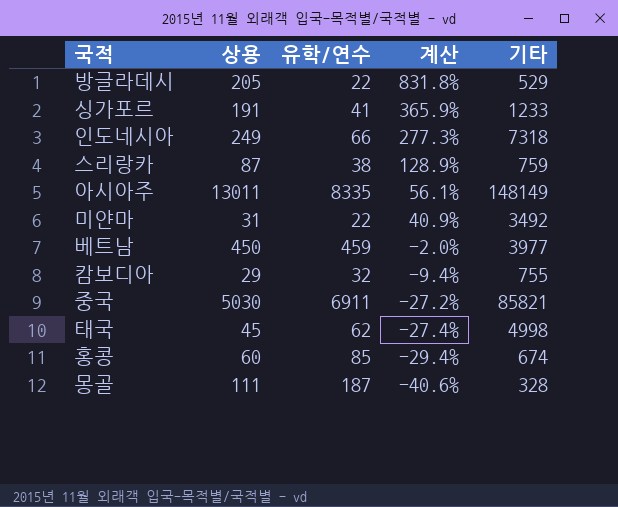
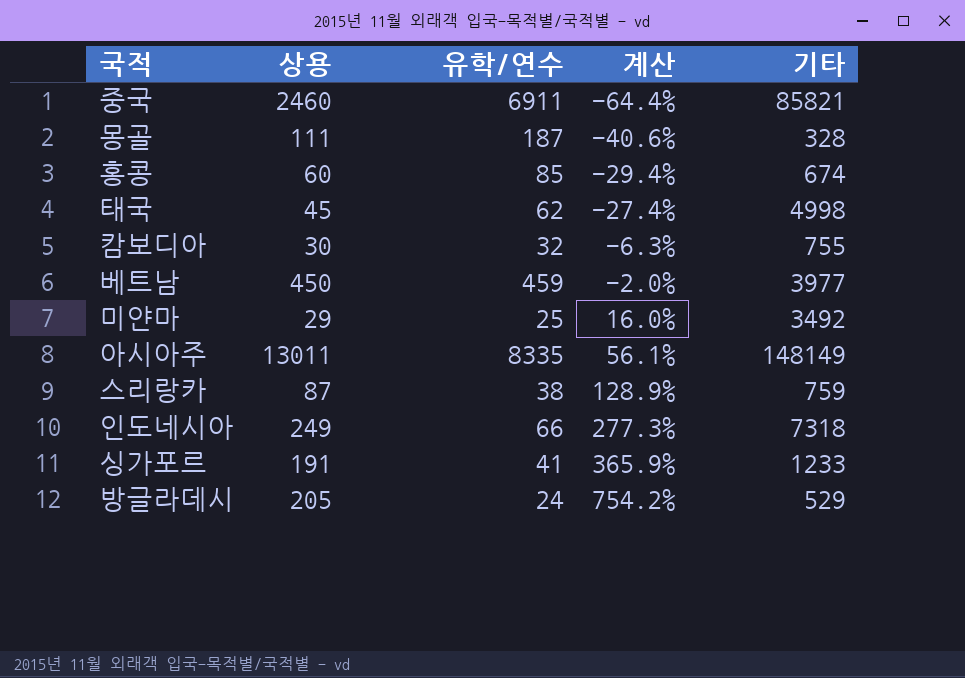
row order: 계산 descending -> 계산 ascending
중국 | 상용: 5030 -> 2460
중국 | 계산: -27.2% -> -64.4%
캄보디아 | 상용: 29 -> 30
캄보디아 | 계산: -9.4% -> -6.3%
미얀마 | 상용: 31 -> 29
미얀마 | 유학/연수: 22 -> 25
미얀마 | 계산: 40.9% -> 16.0%
방글라데시 | 유학/연수: 22 -> 24
방글라데시 | 계산: 831.8% -> 754.2%

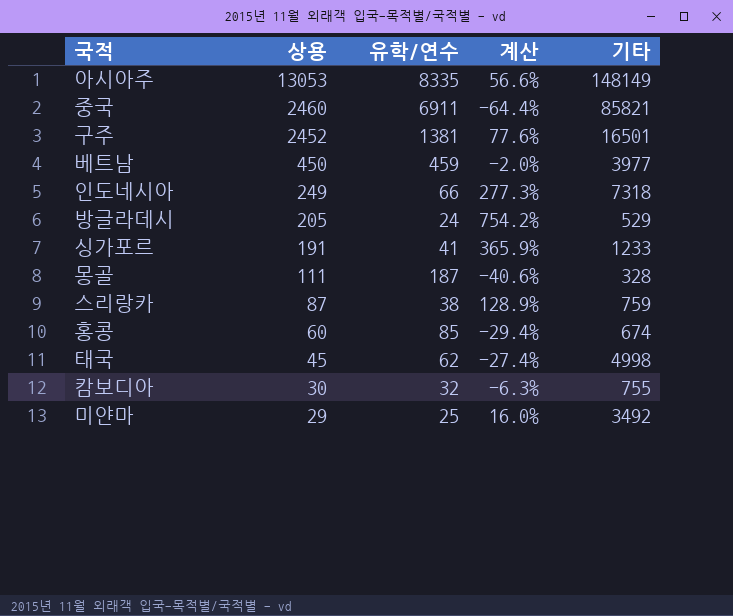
row order: 계산 ascending -> 상용 descending
아시아주 | 상용: 13011 -> 13053
아시아주 | 계산: 56.1% -> 56.6%
row 구주: none -> 2452 | 1381 | 77.6% | 16501

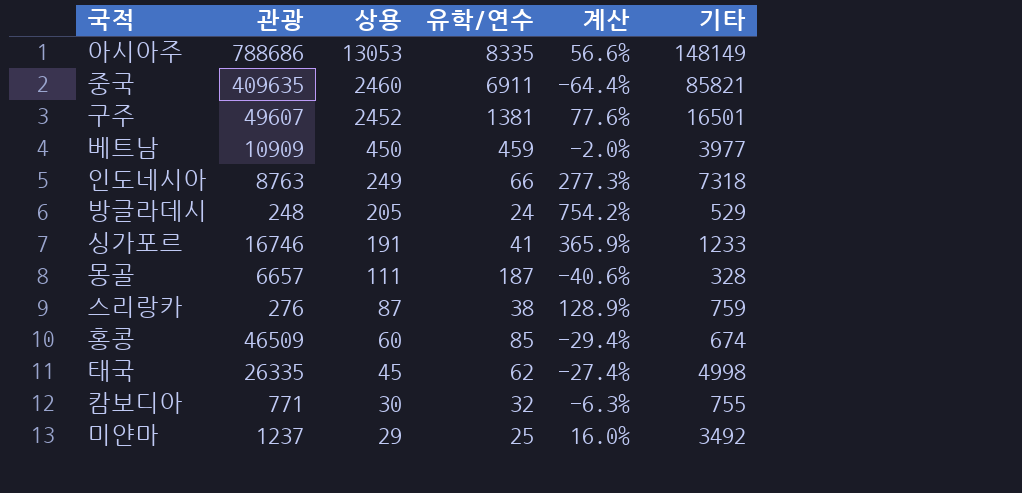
column 관광 | position: none -> 2

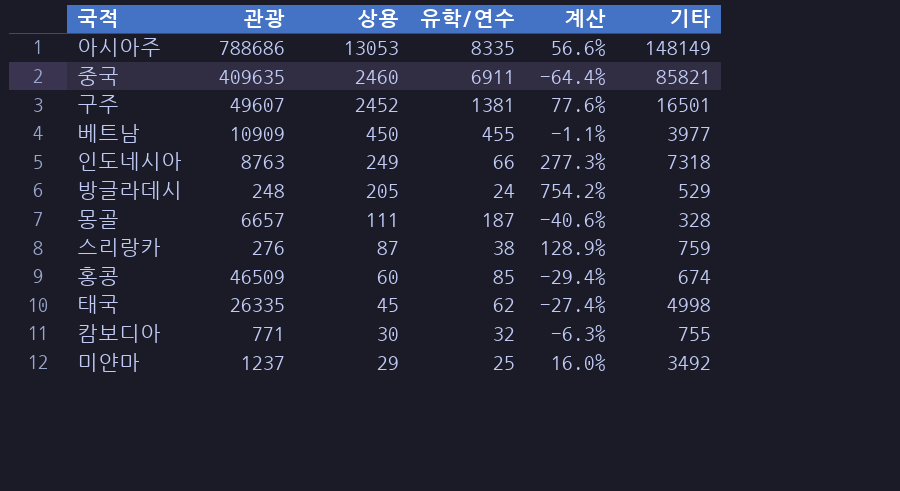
row 싱가포르: 16746 | 191 | 41 | 365.9% | 1233 -> none
베트남 | 유학/연수: 459 -> 455
베트남 | 계산: -2.0% -> -1.1%

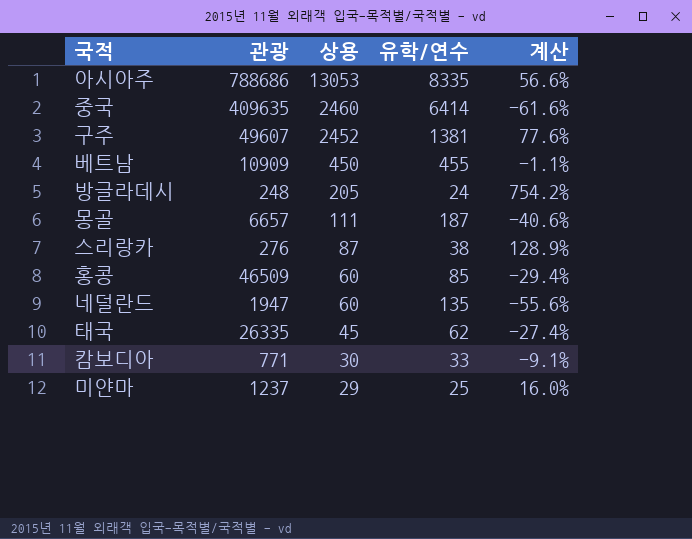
column 기타 | position: 6 -> none
row 인도네시아: 8763 | 249 | 66 | 277.3% | 7318 -> none
중국 | 유학/연수: 6911 -> 6414
중국 | 계산: -64.4% -> -61.6%
row 네덜란드: none -> 1947 | 60 | 135 | -55.6%
캄보디아 | 유학/연수: 32 -> 33
캄보디아 | 계산: -6.3% -> -9.1%

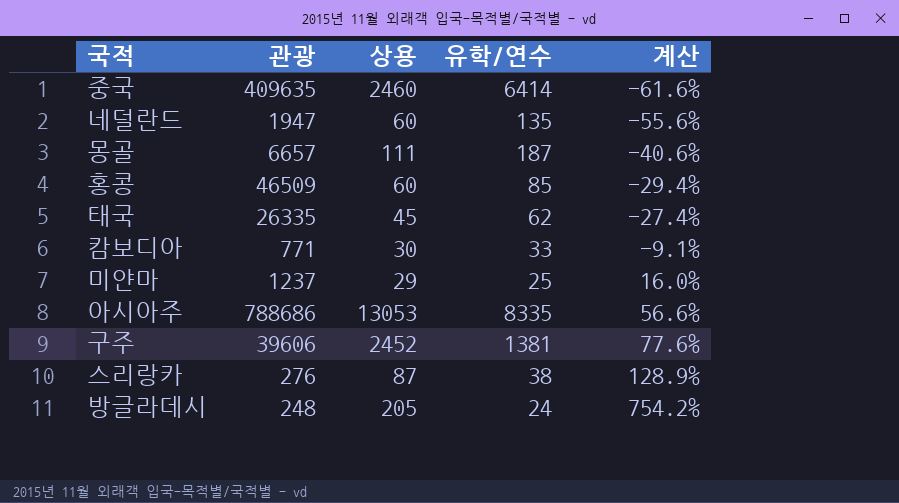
row order: 상용 descending -> 계산 ascending
row 베트남: 10909 | 450 | 455 | -1.1% -> none
구주 | 관광: 49607 -> 39606

